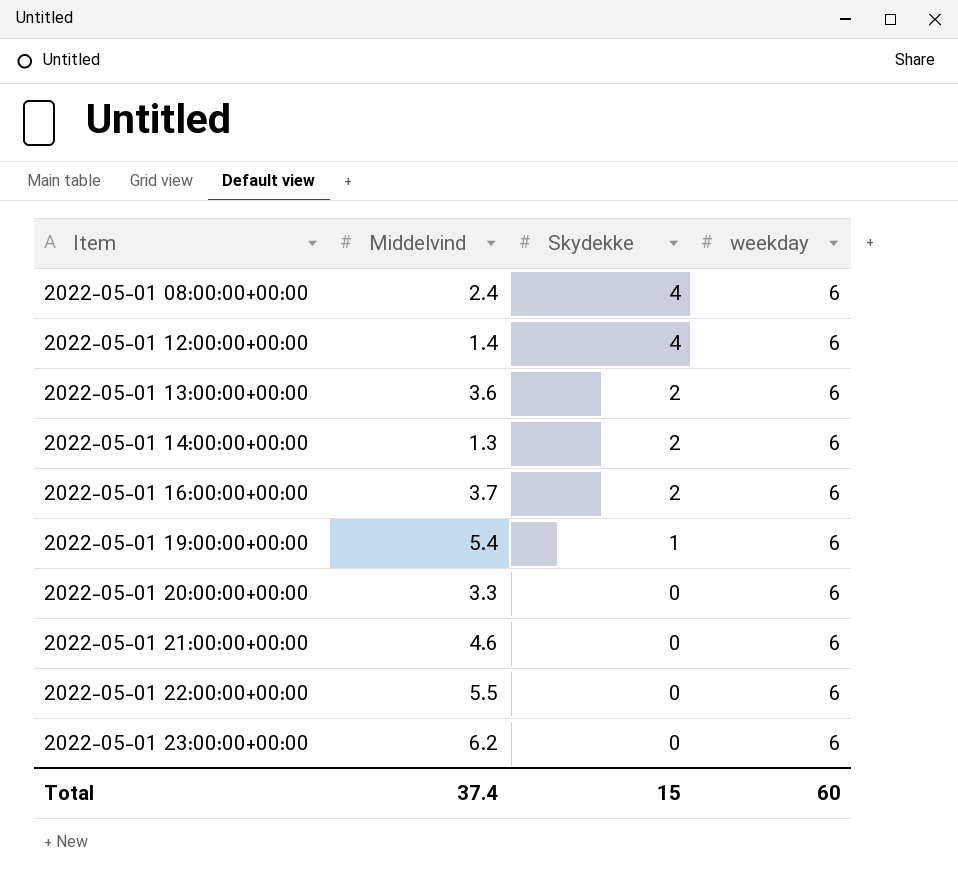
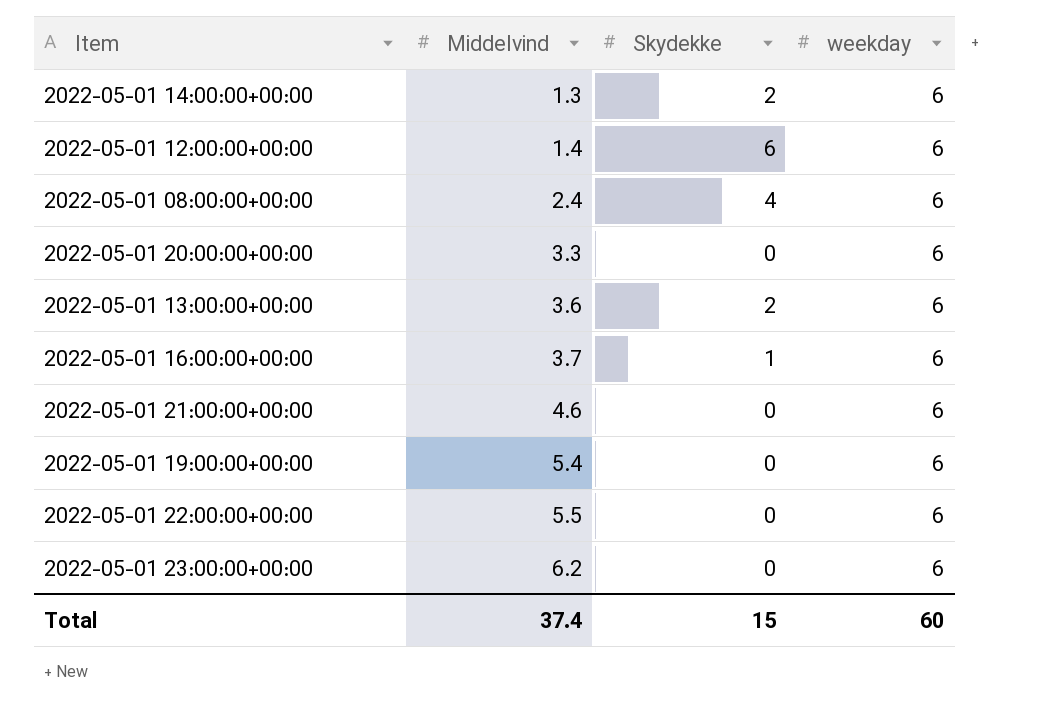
row order: Item ascending -> Middelvind ascending
2022-05-01 12:00:00+00:00 | Skydekke: 4 -> 6
2022-05-01 16:00:00+00:00 | Skydekke: 2 -> 1
2022-05-01 19:00:00+00:00 | Skydekke: 1 -> 0

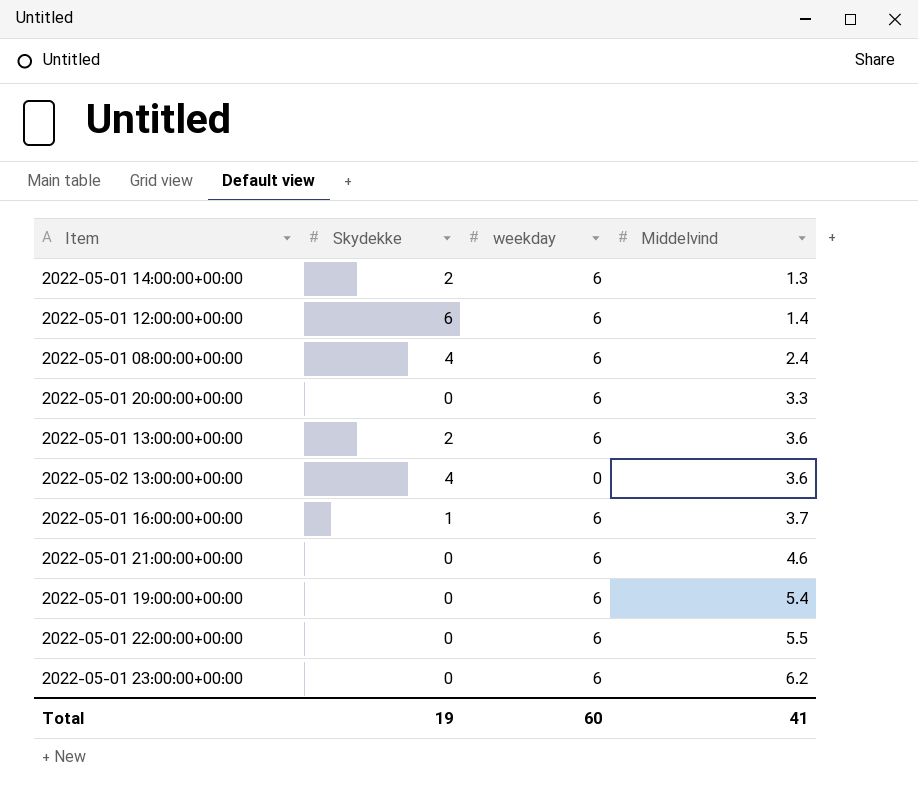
column Middelvind | position: 2 -> 4
row 2022-05-02 13:00:00+00:00: none -> 4 | 0 | 3.6
Total | Skydekke: 15 -> 19
Total | Middelvind: 37.4 -> 41

